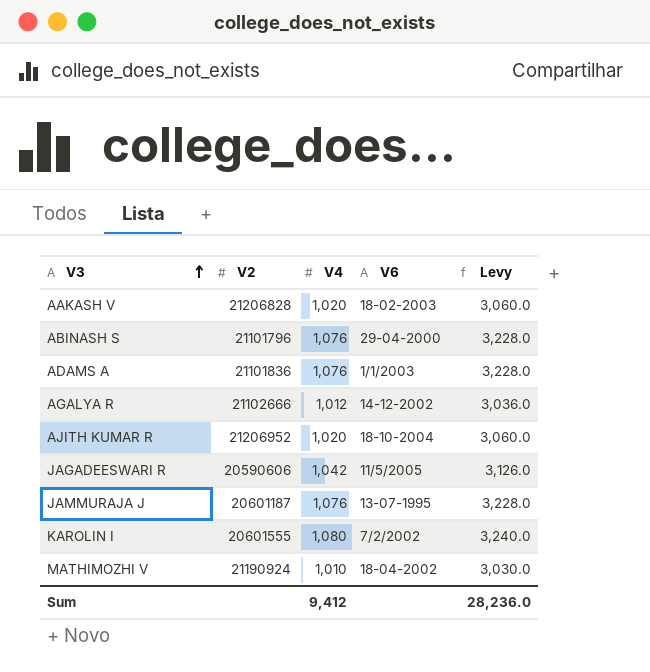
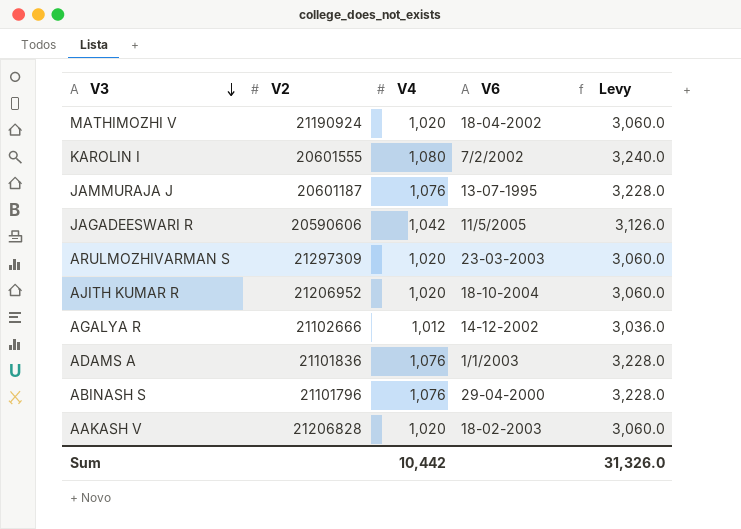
row order: V3 ascending -> V3 descending
MATHIMOZHI V | V4: 1,010 -> 1,020
MATHIMOZHI V | Levy: 3,030.0 -> 3,060.0
row ARULMOZHIVARMAN S: none -> 21297309 | 1,020 | 23-03-2003 | 3,060.0
Sum | V4: 9,412 -> 10,442
Sum | Levy: 28,236.0 -> 31,326.0

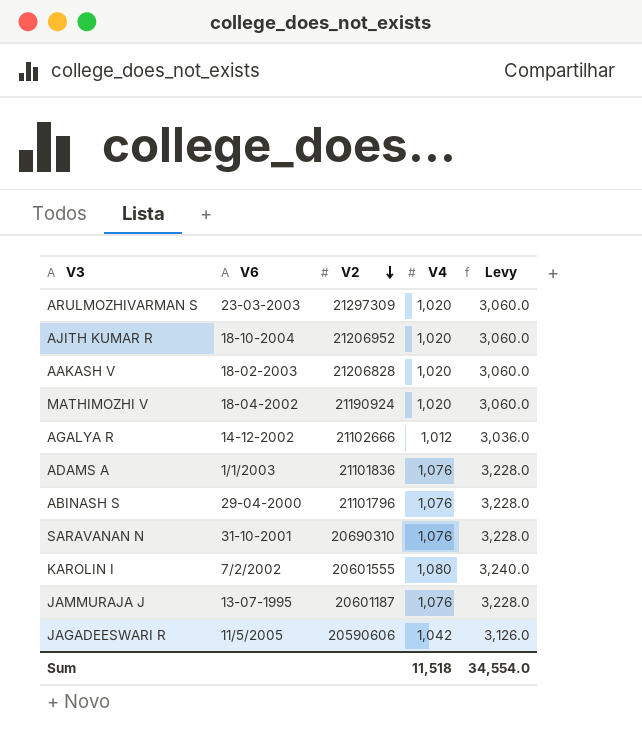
row order: V3 descending -> V2 descending
column V6 | position: 4 -> 2
row SARAVANAN N: none -> 31-10-2001 | 20690310 | 1,076 | 3,228.0
Sum | V4: 10,442 -> 11,518
Sum | Levy: 31,326.0 -> 34,554.0

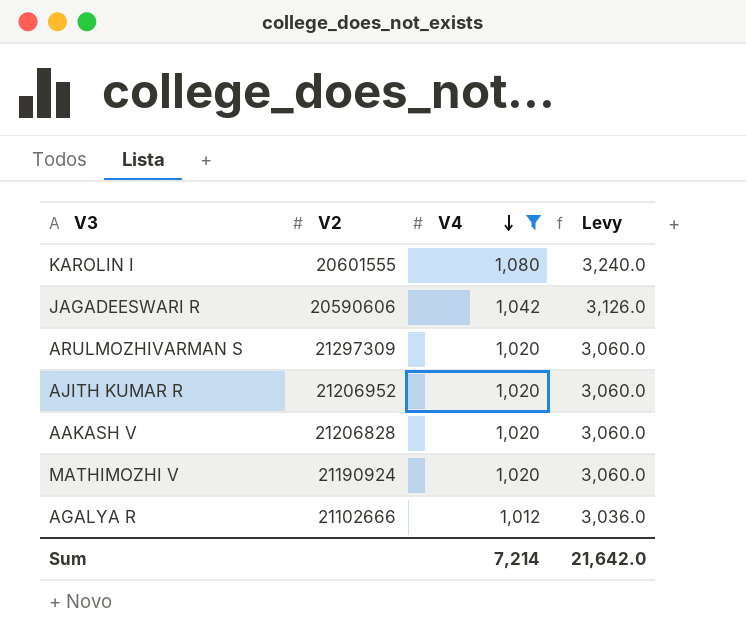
filter: none -> V4 != 1,076
row order: V2 descending -> V4 descending
column V6 | position: 2 -> none
Sum | V4: 11,518 -> 7,214
Sum | Levy: 34,554.0 -> 21,642.0

